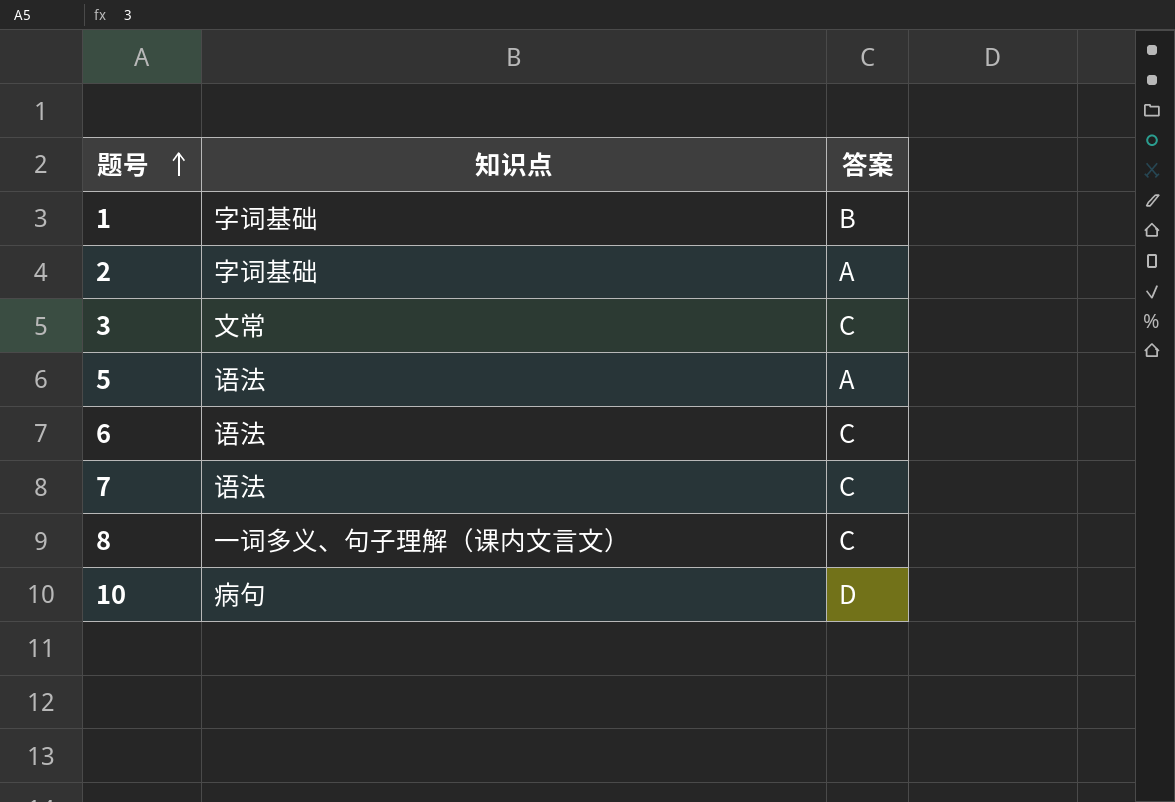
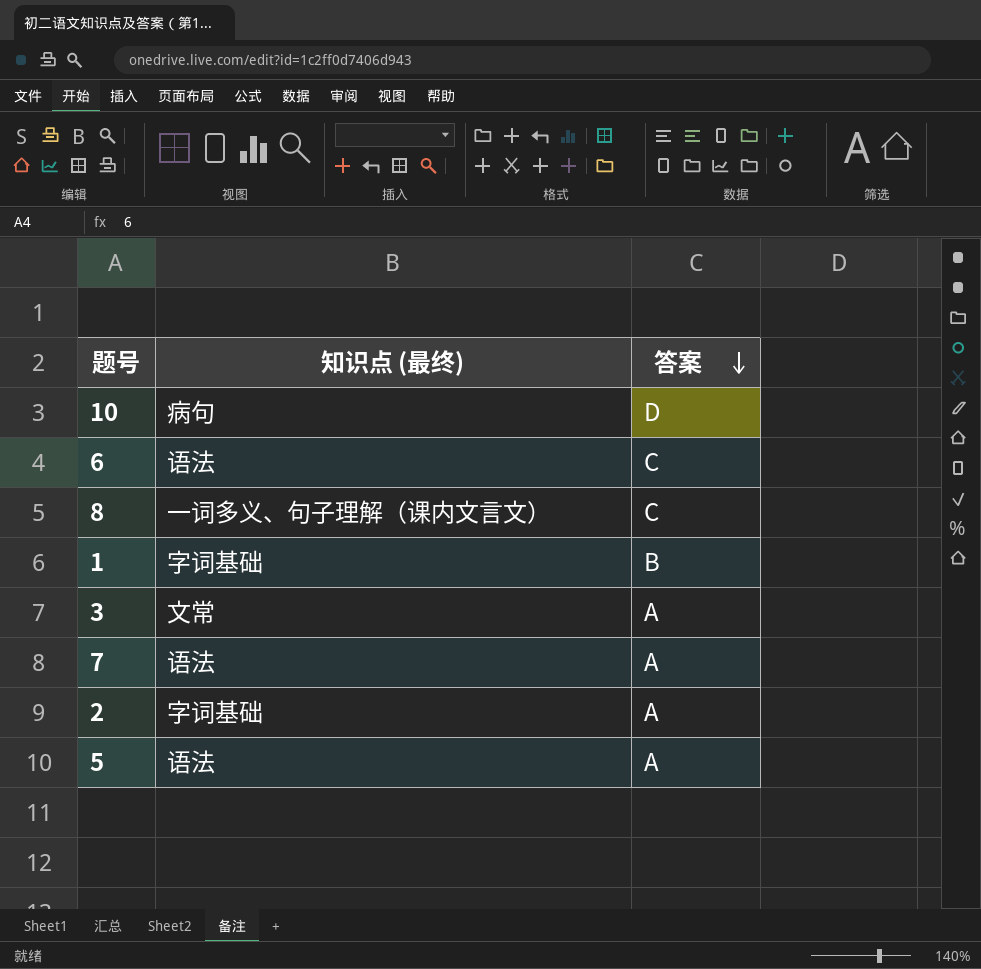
row order: 题号 ascending -> 答案 descending
column name: 知识点 -> 知识点 (最终)
3 | 答案: C -> A
7 | 答案: C -> A

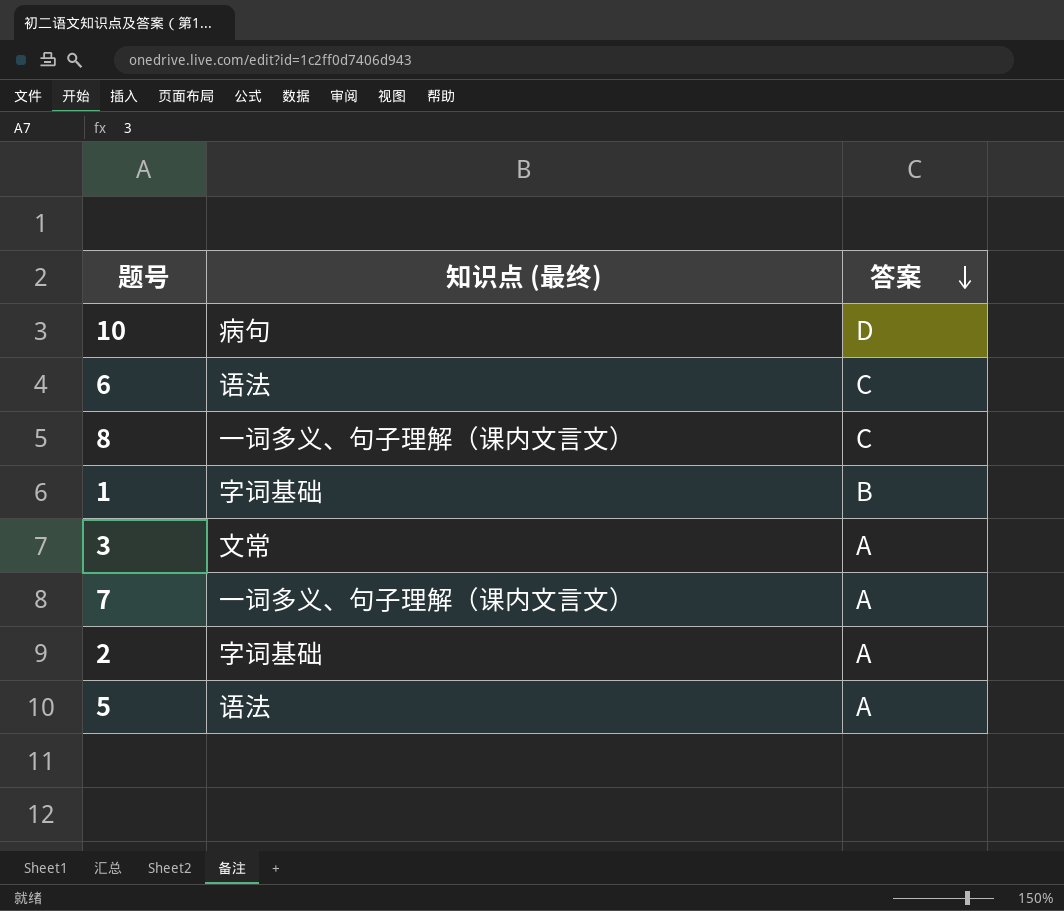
7 | 知识点 (最终): 语法 -> 一词多义、句子理解（课内文言文）

